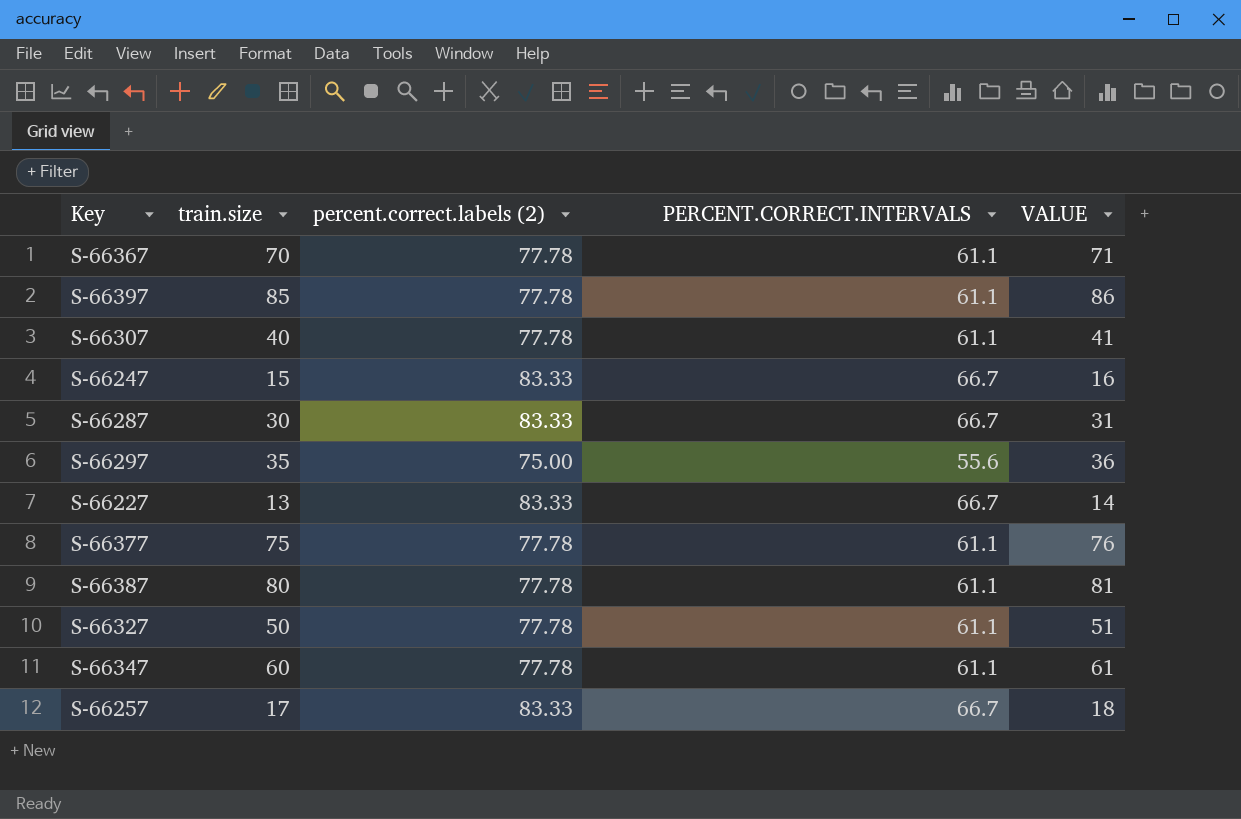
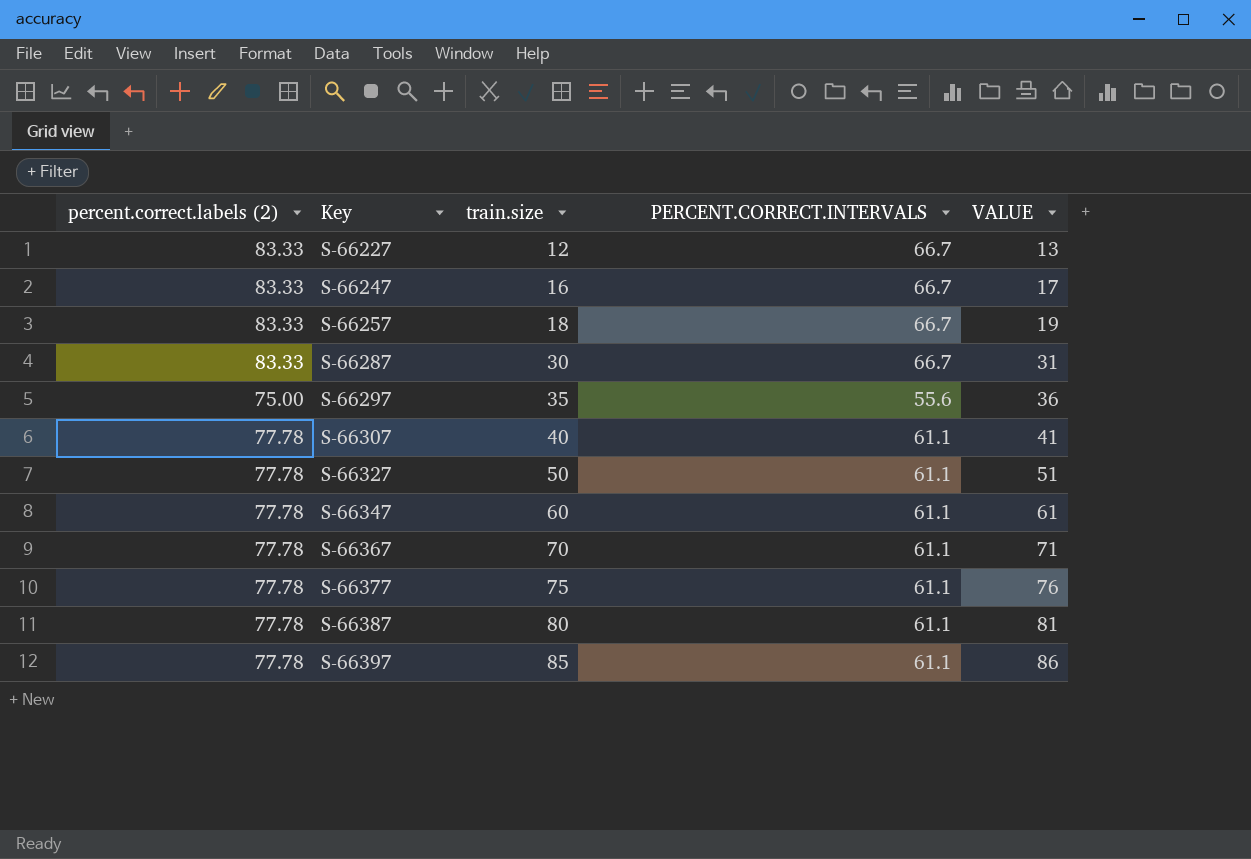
row order: none -> Key ascending
column percent.correct.labels (2) | position: 3 -> 1
S-66227 | train.size: 13 -> 12
S-66227 | VALUE: 14 -> 13
S-66247 | train.size: 15 -> 16
S-66247 | VALUE: 16 -> 17
S-66257 | train.size: 17 -> 18
S-66257 | VALUE: 18 -> 19

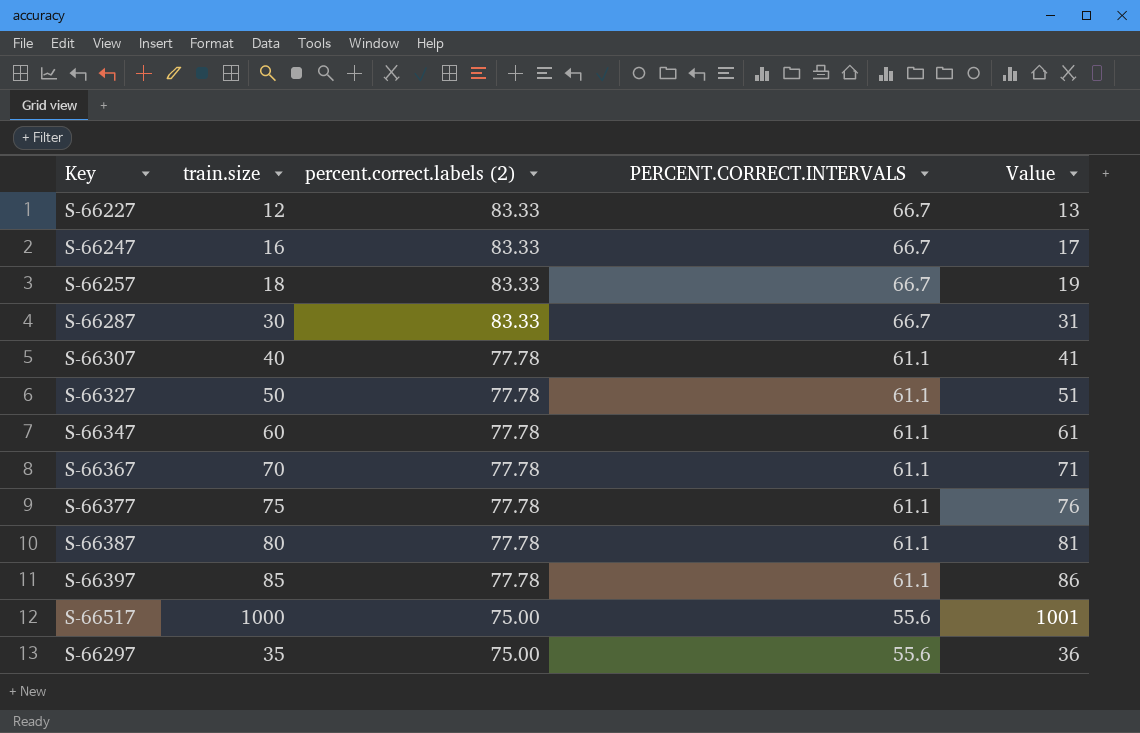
row order: Key ascending -> percent.correct.labels (2) descending
column percent.correct.labels (2) | position: 1 -> 3
column name: VALUE -> Value
row S-66517: none -> 1000 | 75.00 | 55.6 | 1001

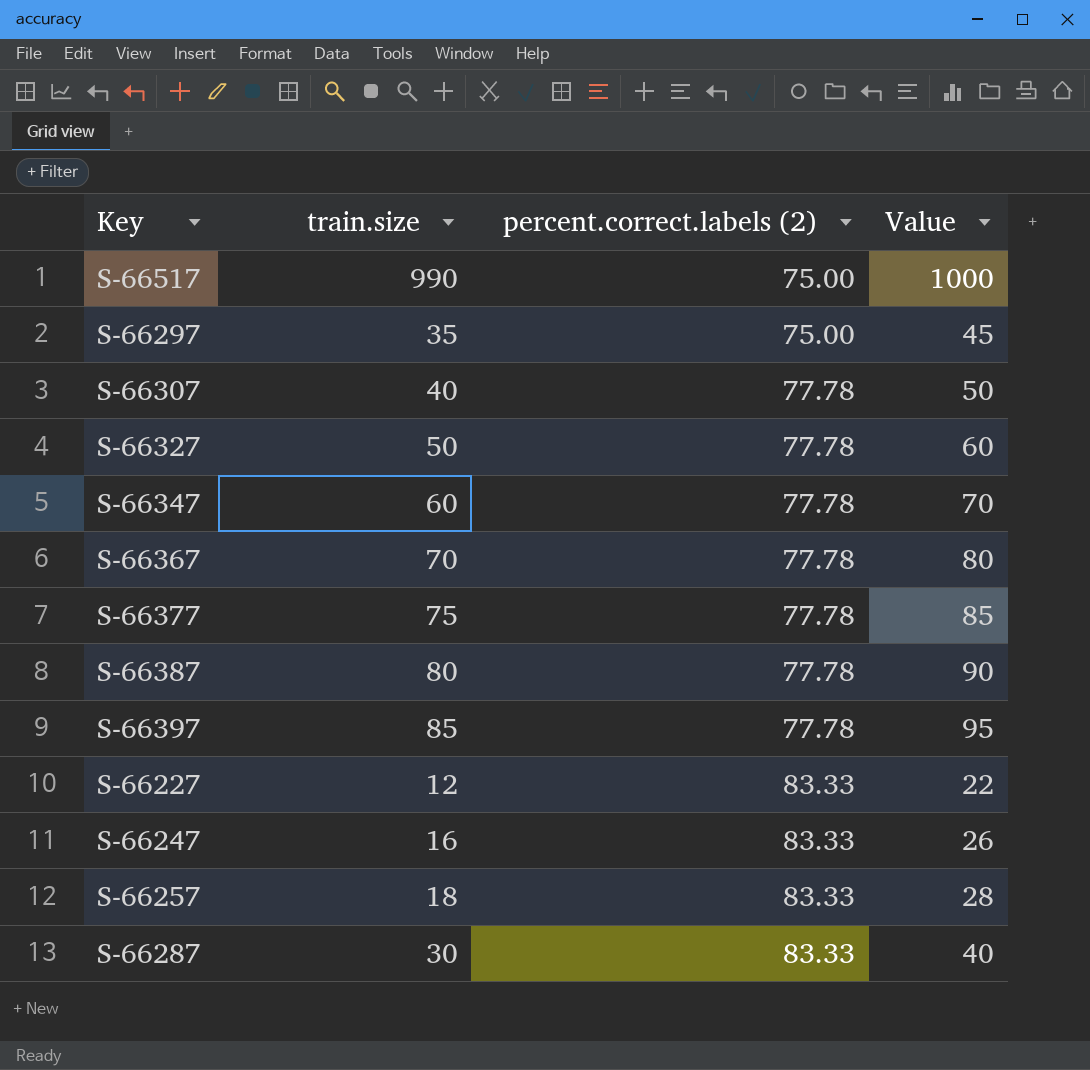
row order: percent.correct.labels (2) descending -> percent.correct.labels (2) ascending
column PERCENT.CORRECT.INTERVALS | position: 4 -> none
column Value | formula: [train.size] + 1 -> [train.size] + 10
S-66517 | train.size: 1000 -> 990

